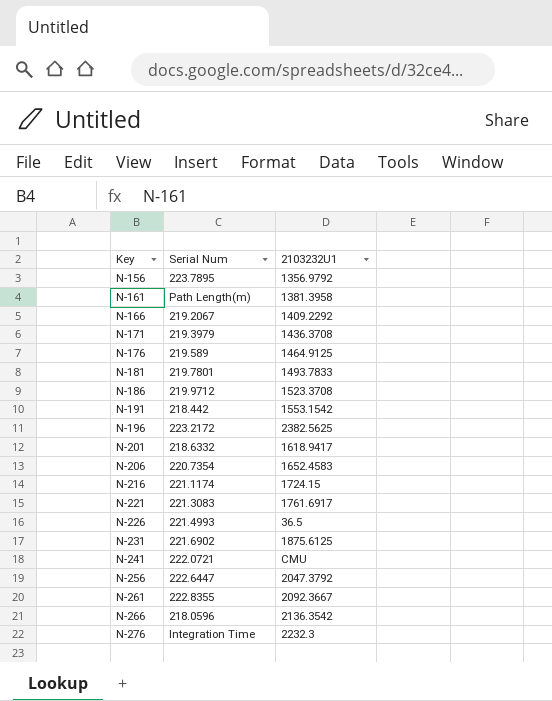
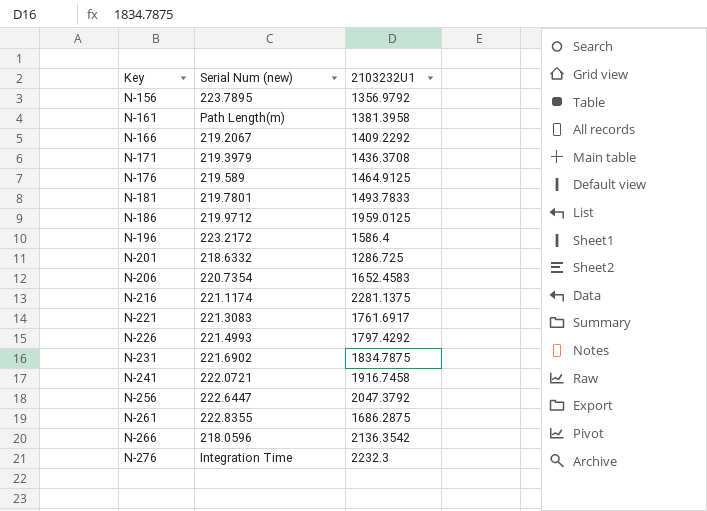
column name: Serial Num -> Serial Num (new)
row N-191: 218.442 | 1553.1542 -> none
N-186 | 2103232U1: 1523.3708 -> 1959.0125
N-196 | 2103232U1: 2382.5625 -> 1586.4
N-201 | 2103232U1: 1618.9417 -> 1286.725
N-216 | 2103232U1: 1724.15 -> 2281.1375
N-226 | 2103232U1: 36.5 -> 1797.4292
N-231 | 2103232U1: 1875.6125 -> 1834.7875
N-241 | 2103232U1: CMU -> 1916.7458
N-261 | 2103232U1: 2092.3667 -> 1686.2875

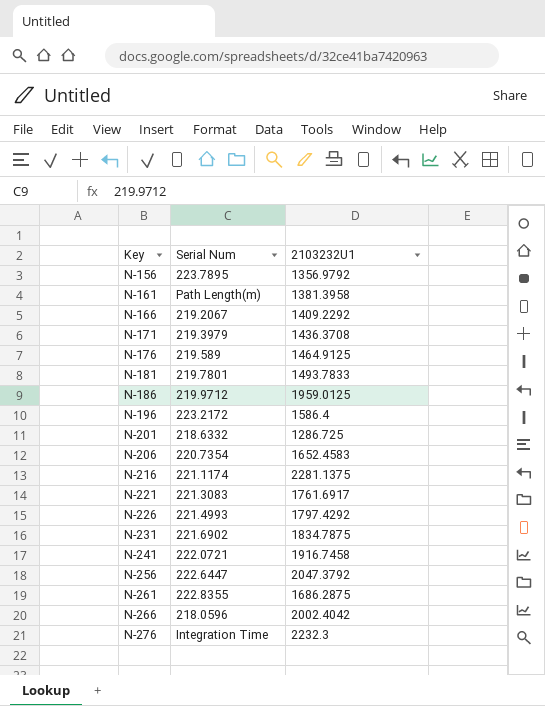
column name: Serial Num (new) -> Serial Num
N-266 | 2103232U1: 2136.3542 -> 2002.4042

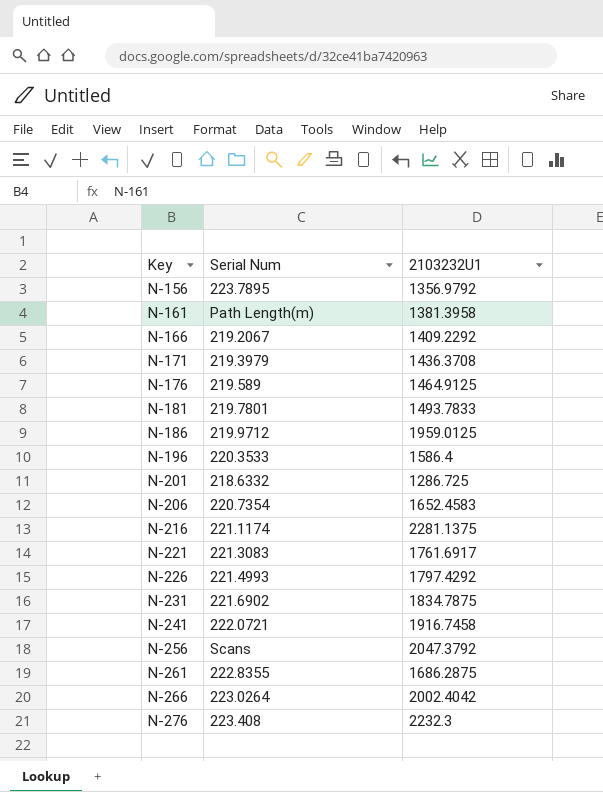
N-196 | Serial Num: 223.2172 -> 220.3533
N-256 | Serial Num: 222.6447 -> Scans
N-266 | Serial Num: 218.0596 -> 223.0264
N-276 | Serial Num: Integration Time -> 223.408

